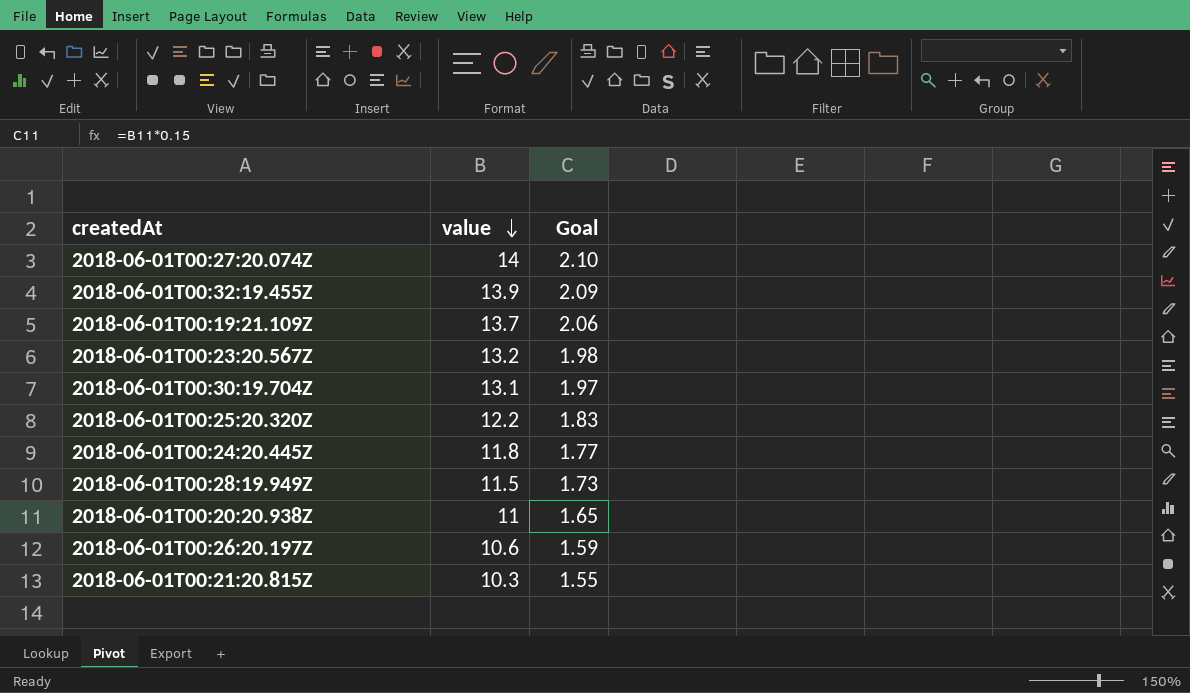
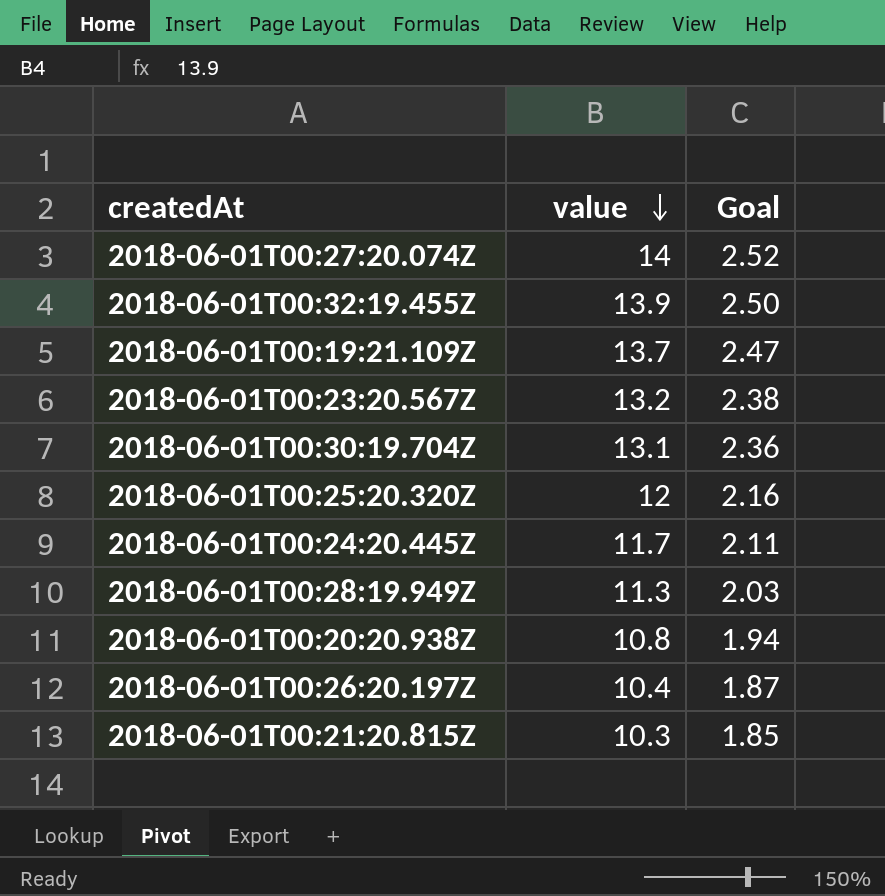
column Goal | formula: [value] * 0.15 -> [value] * 0.18
2018-06-01T00:25:20.320Z | value: 12.2 -> 12
2018-06-01T00:24:20.445Z | value: 11.8 -> 11.7
2018-06-01T00:28:19.949Z | value: 11.5 -> 11.3
2018-06-01T00:20:20.938Z | value: 11 -> 10.8
2018-06-01T00:26:20.197Z | value: 10.6 -> 10.4

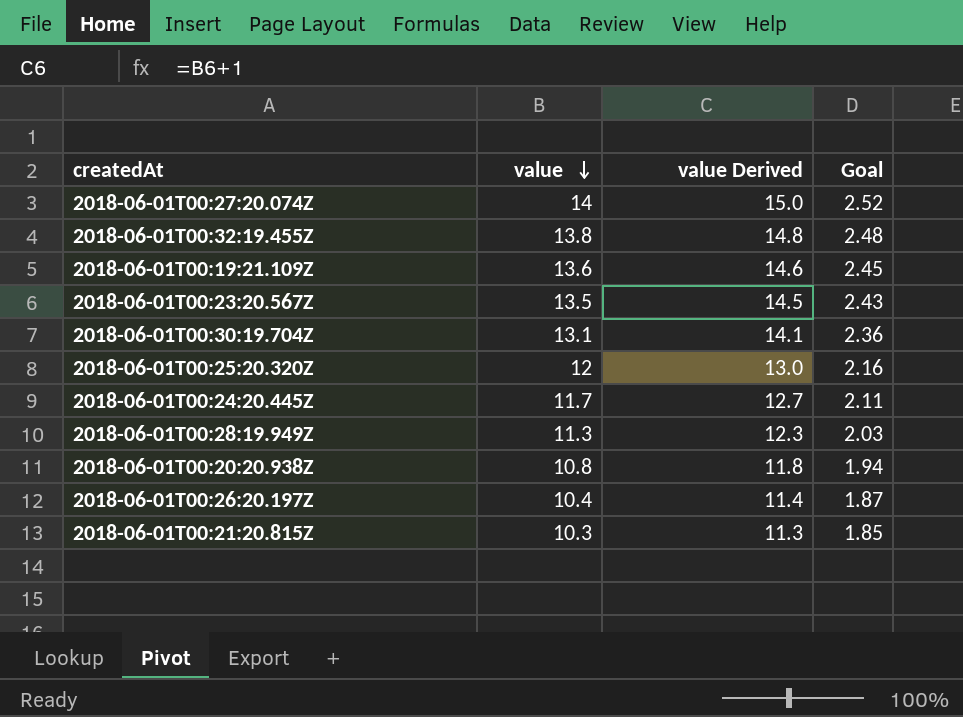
column value Derived | formula: none -> [value] + 1
2018-06-01T00:32:19.455Z | value: 13.9 -> 13.8
2018-06-01T00:32:19.455Z | Goal: 2.50 -> 2.48
2018-06-01T00:19:21.109Z | value: 13.7 -> 13.6
2018-06-01T00:19:21.109Z | Goal: 2.47 -> 2.45
2018-06-01T00:23:20.567Z | value: 13.2 -> 13.5
2018-06-01T00:23:20.567Z | Goal: 2.38 -> 2.43

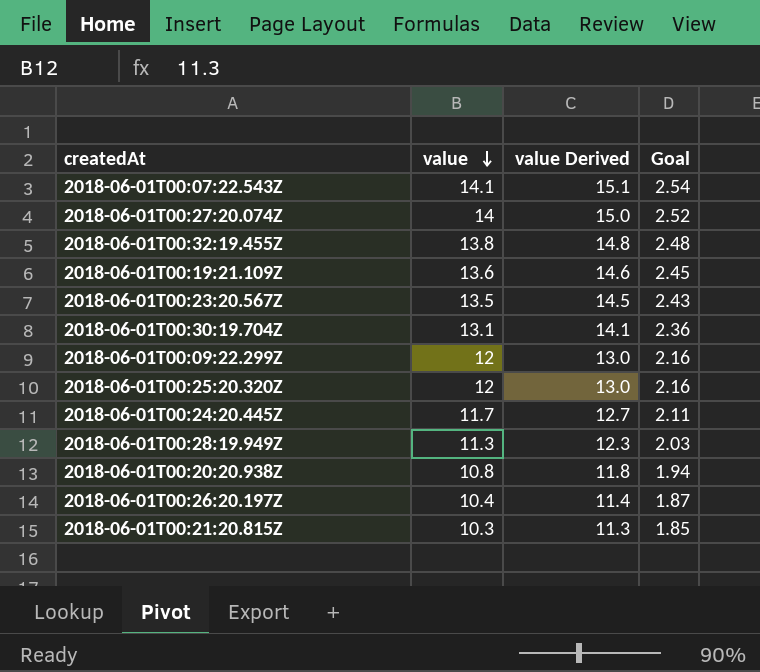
row 2018-06-01T00:07:22.543Z: none -> 14.1 | 15.1 | 2.54
row 2018-06-01T00:09:22.299Z: none -> 12 | 13.0 | 2.16

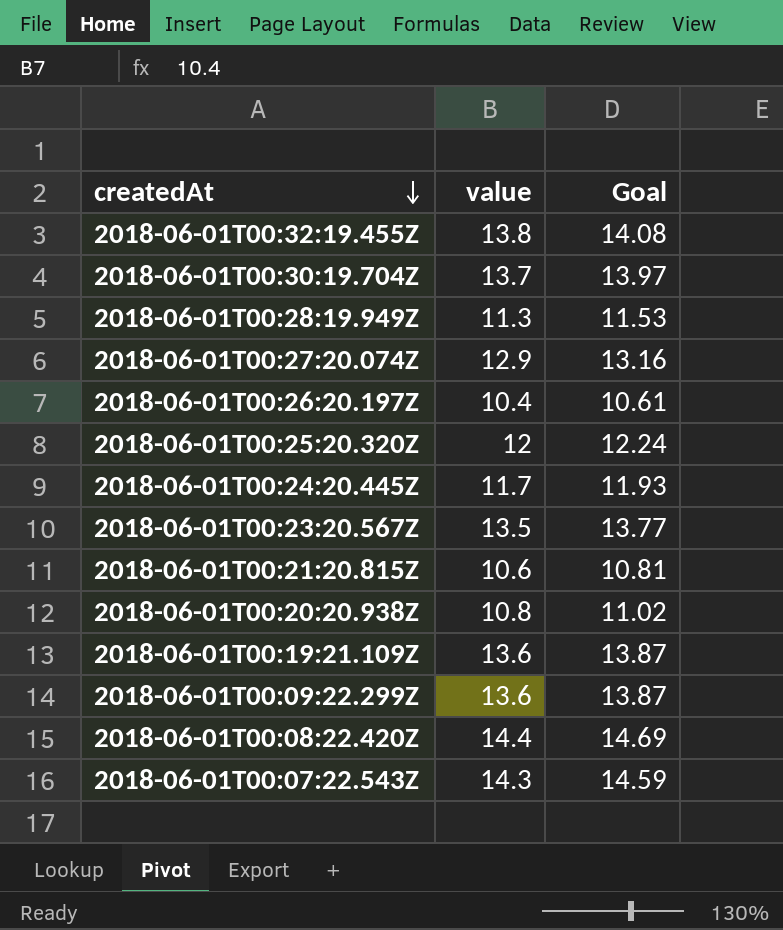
row order: value descending -> createdAt descending
column value Derived | formula: [value] + 1 -> none
column Goal | formula: [value] * 0.18 -> [value] * 1.02
2018-06-01T00:30:19.704Z | value: 13.1 -> 13.7
2018-06-01T00:27:20.074Z | value: 14 -> 12.9
2018-06-01T00:21:20.815Z | value: 10.3 -> 10.6
2018-06-01T00:09:22.299Z | value: 12 -> 13.6
row 2018-06-01T00:08:22.420Z: none -> 14.4 | 14.69
2018-06-01T00:07:22.543Z | value: 14.1 -> 14.3

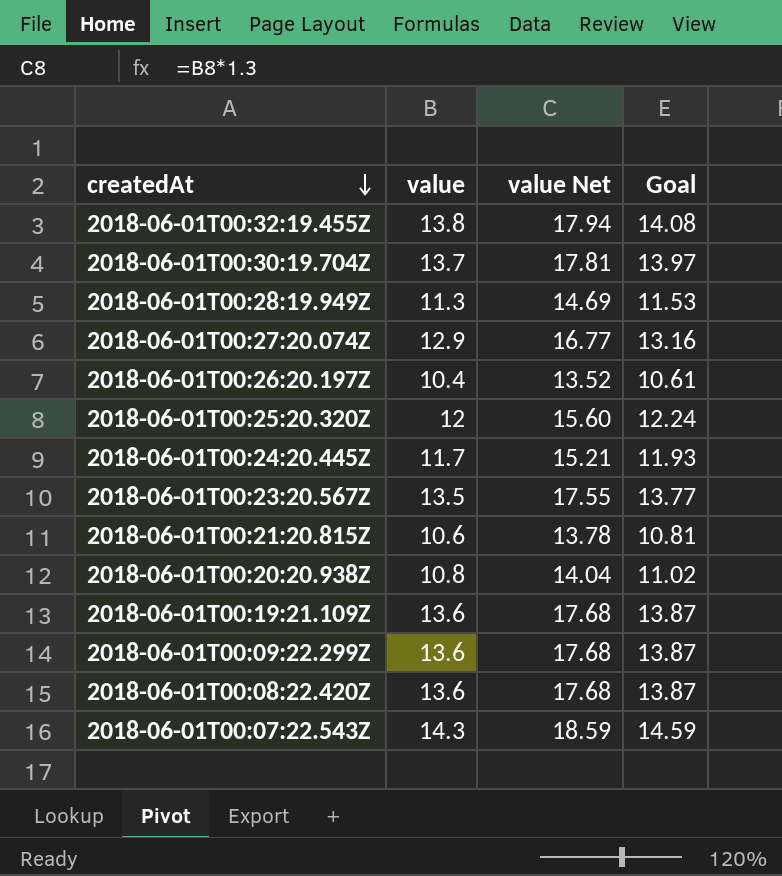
column value Net | formula: none -> [value] * 1.3
2018-06-01T00:08:22.420Z | value: 14.4 -> 13.6
2018-06-01T00:08:22.420Z | Goal: 14.69 -> 13.87

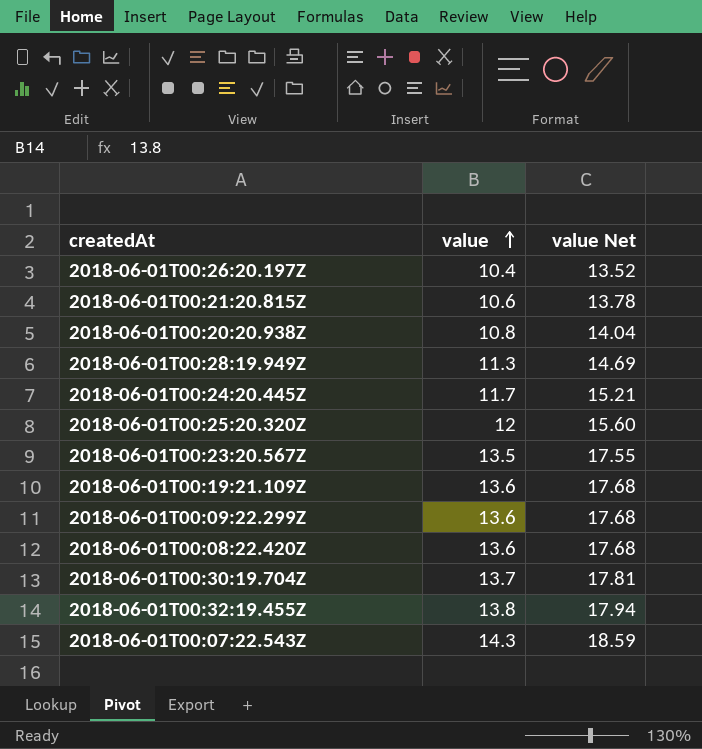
row order: createdAt descending -> value ascending
column Goal | formula: [value] * 1.02 -> none
row 2018-06-01T00:27:20.074Z: 12.9 | 16.77 | 13.16 -> none

